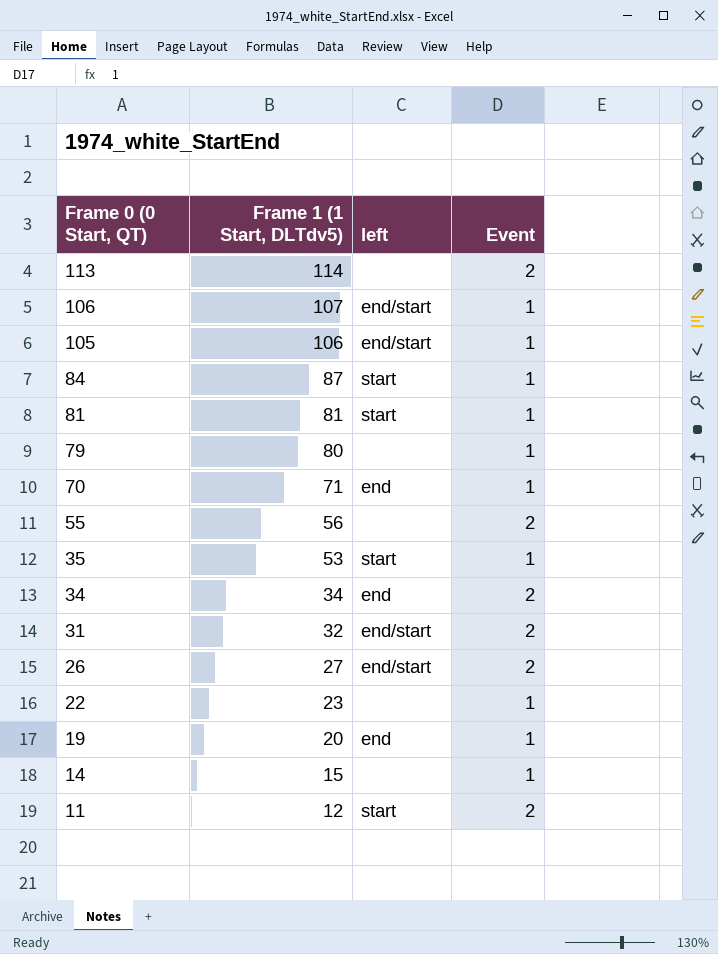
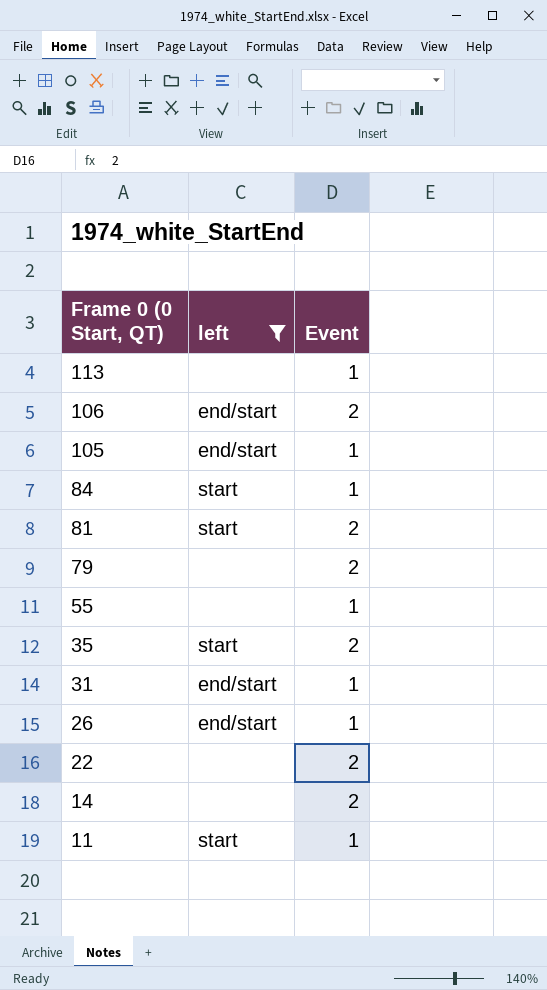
filter: none -> left != end
column Frame 1 (1 Start, DLTdv5) | position: 2 -> none
113 | Event: 2 -> 1
106 | Event: 1 -> 2
81 | Event: 1 -> 2
79 | Event: 1 -> 2
55 | Event: 2 -> 1
35 | Event: 1 -> 2
31 | Event: 2 -> 1
26 | Event: 2 -> 1
22 | Event: 1 -> 2
14 | Event: 1 -> 2
11 | Event: 2 -> 1

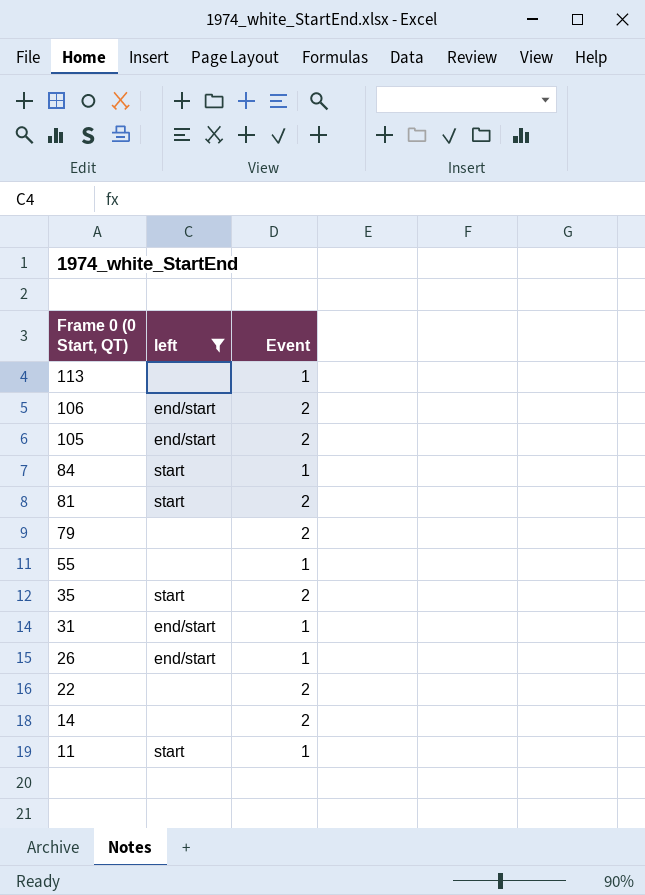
105 | Event: 1 -> 2

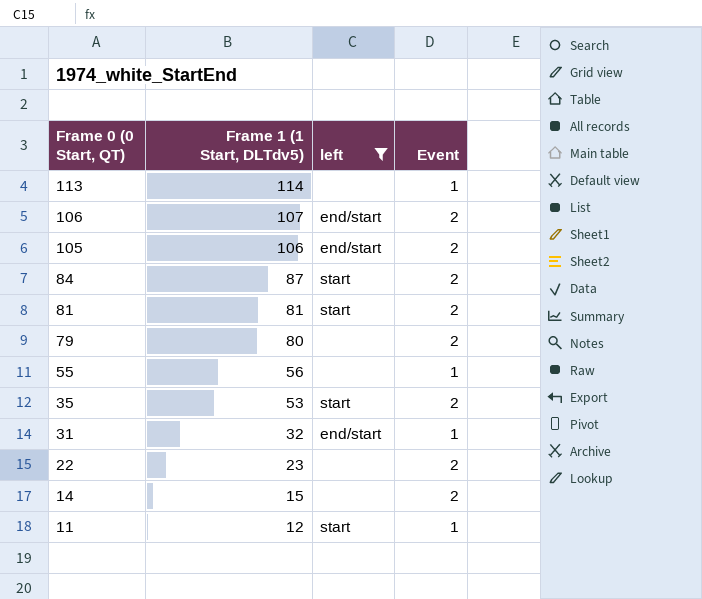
column Frame 1 (1 Start, DLTdv5) | position: none -> 2
row 26: end/start | 1 -> none
84 | Event: 1 -> 2

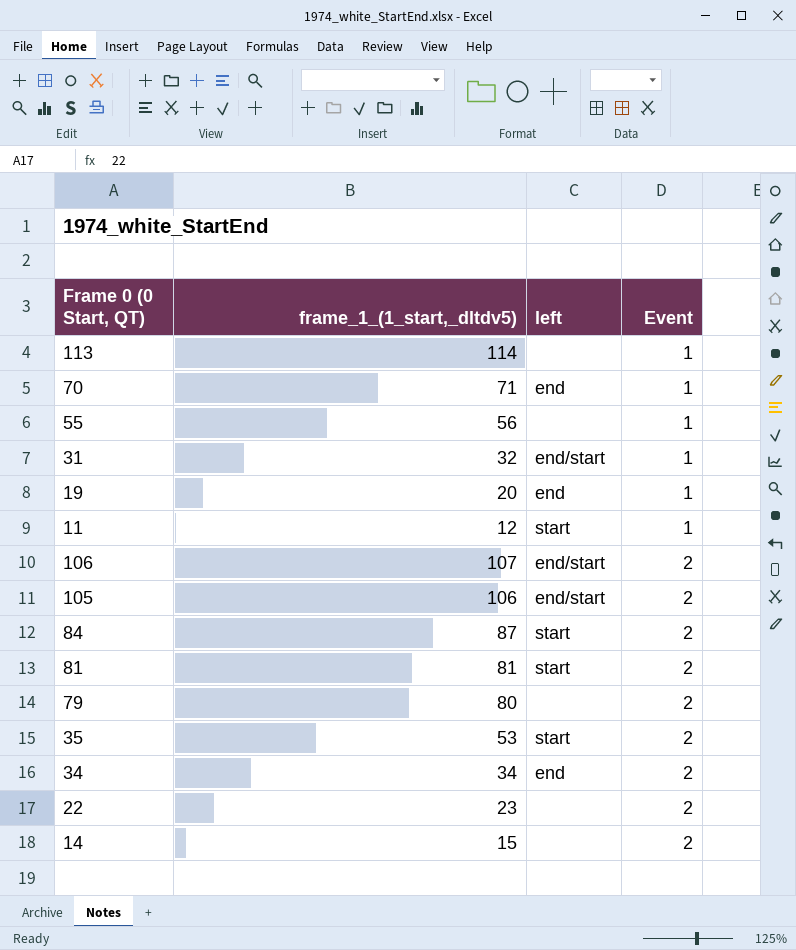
filter: left != end -> none
row order: Frame 0 (0 Start, QT) descending -> Event ascending
column name: Frame 1 (1 Start, DLTdv5) -> frame_1_(1_start,_dltdv5)

